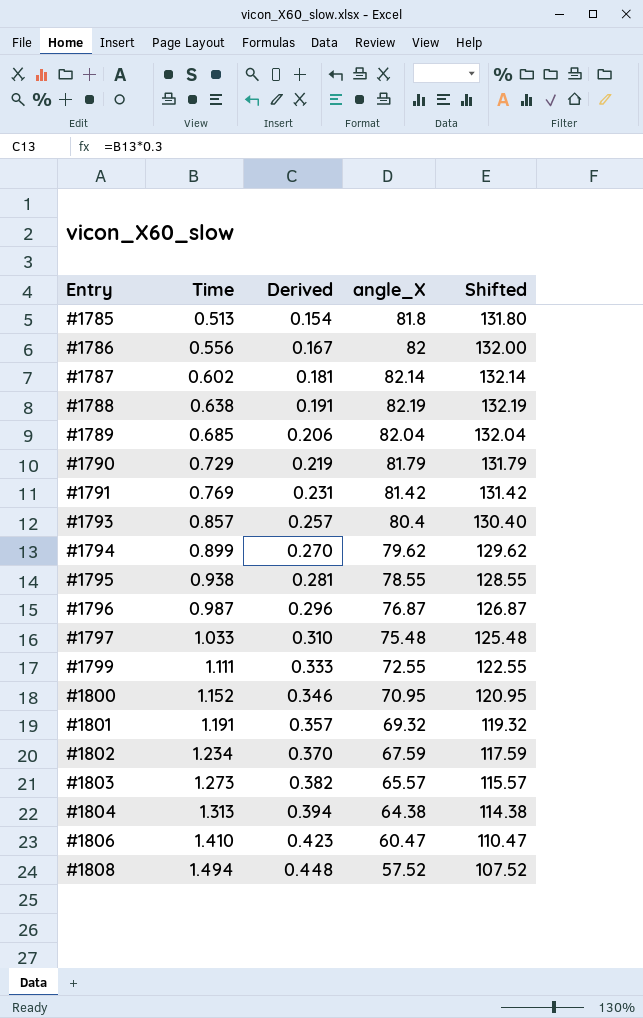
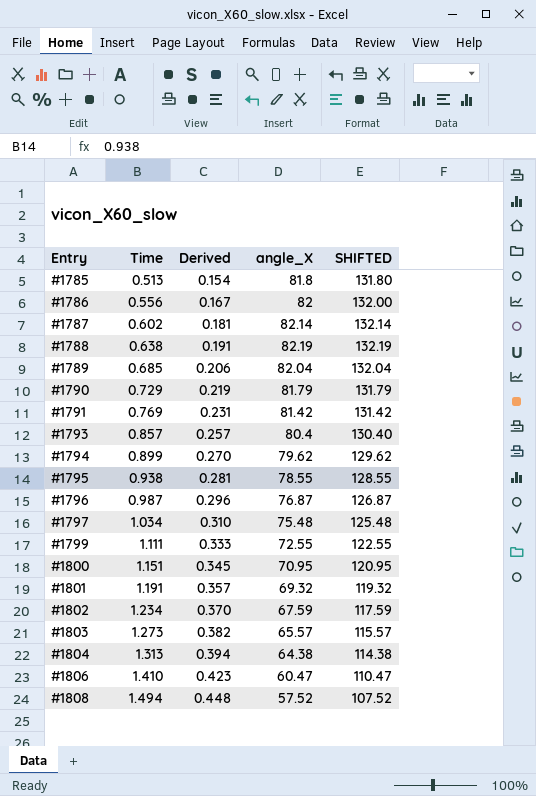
column name: Shifted -> SHIFTED
#1797 | Time: 1.033 -> 1.034
#1800 | Time: 1.152 -> 1.151
#1800 | Derived: 0.346 -> 0.345

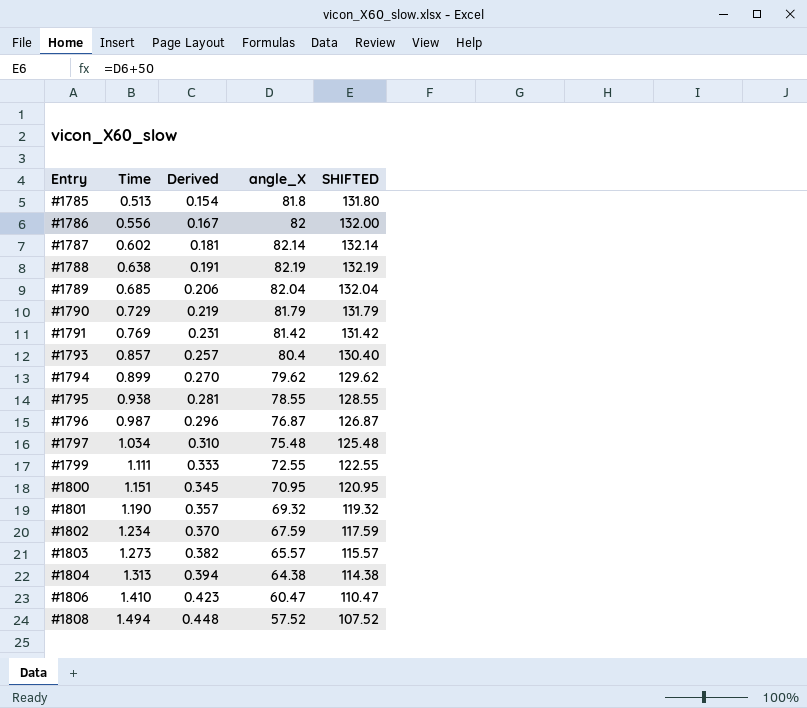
#1801 | Time: 1.191 -> 1.190

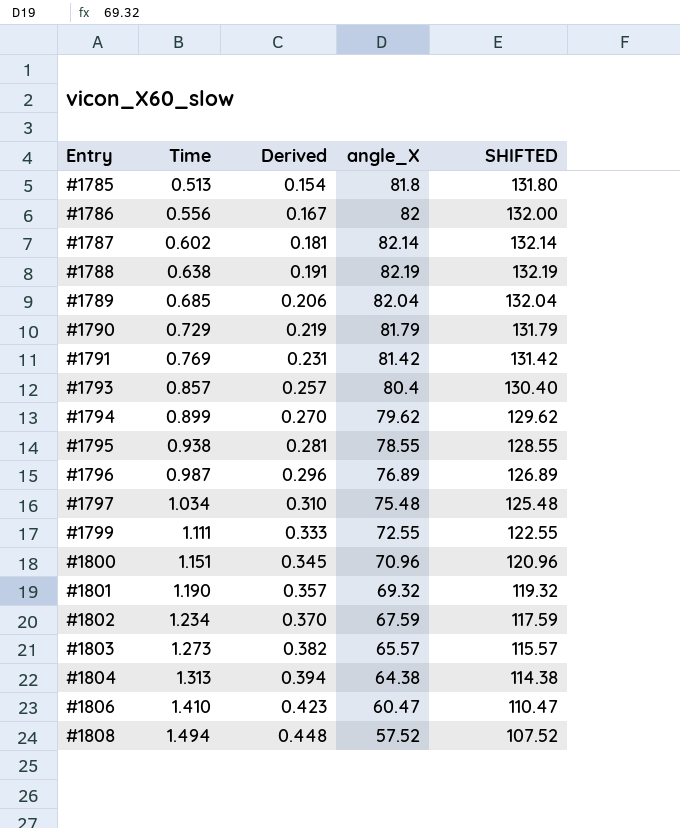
#1796 | angle_X: 76.87 -> 76.89
#1796 | SHIFTED: 126.87 -> 126.89
#1800 | angle_X: 70.95 -> 70.96
#1800 | SHIFTED: 120.95 -> 120.96

